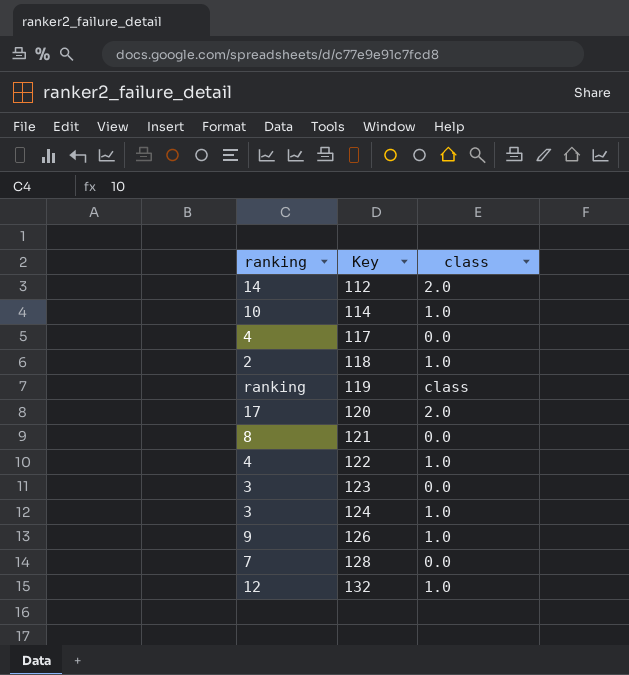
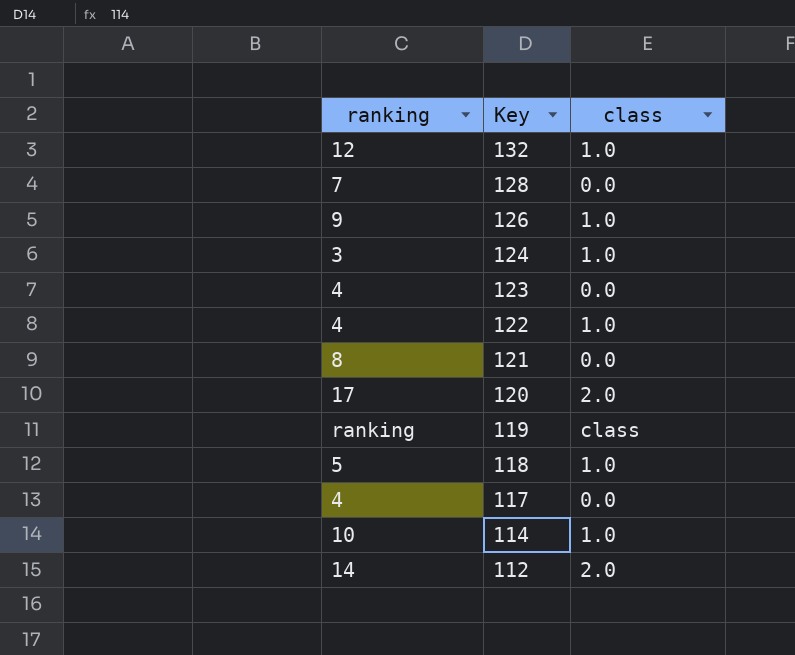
row order: Key ascending -> Key descending
123 | ranking: 3 -> 4
118 | ranking: 2 -> 5

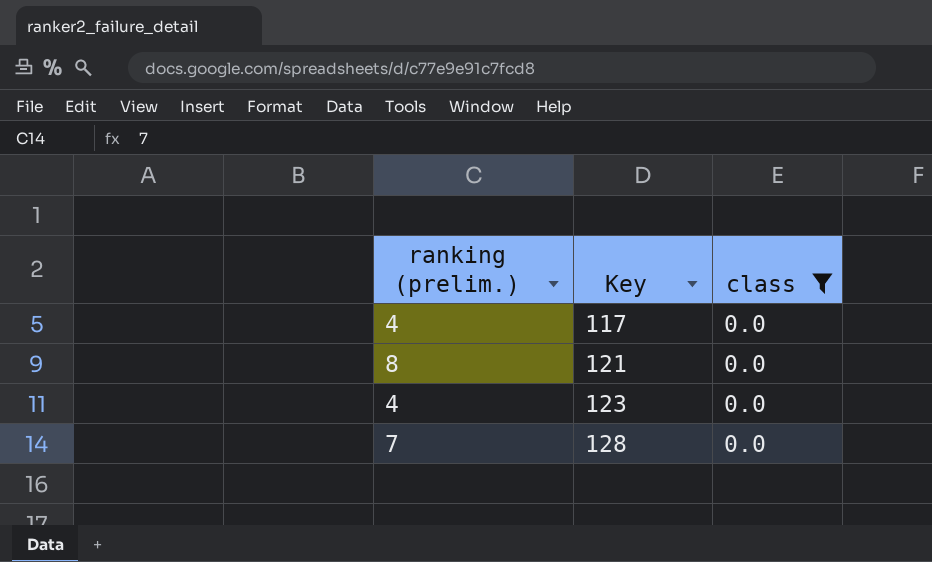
filter: none -> class = 0.0
row order: Key descending -> Key ascending
column name: ranking -> ranking (prelim.)

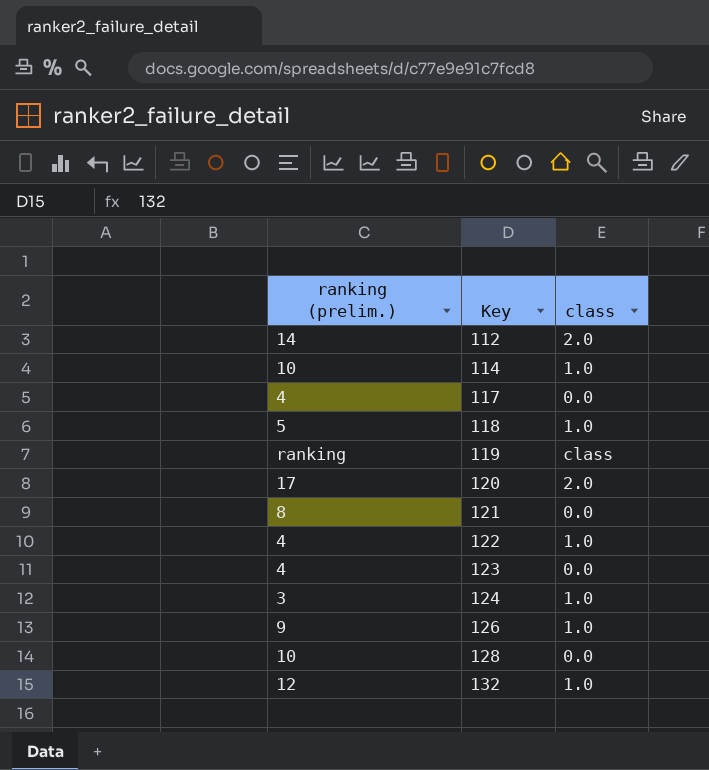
filter: class = 0.0 -> none
128 | ranking (prelim.): 7 -> 10

